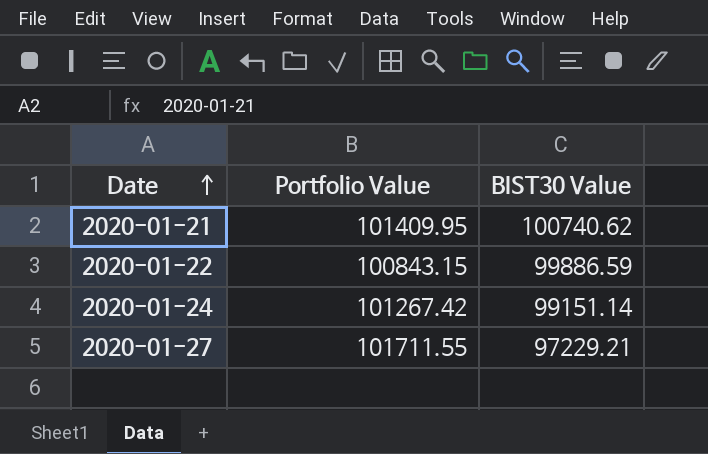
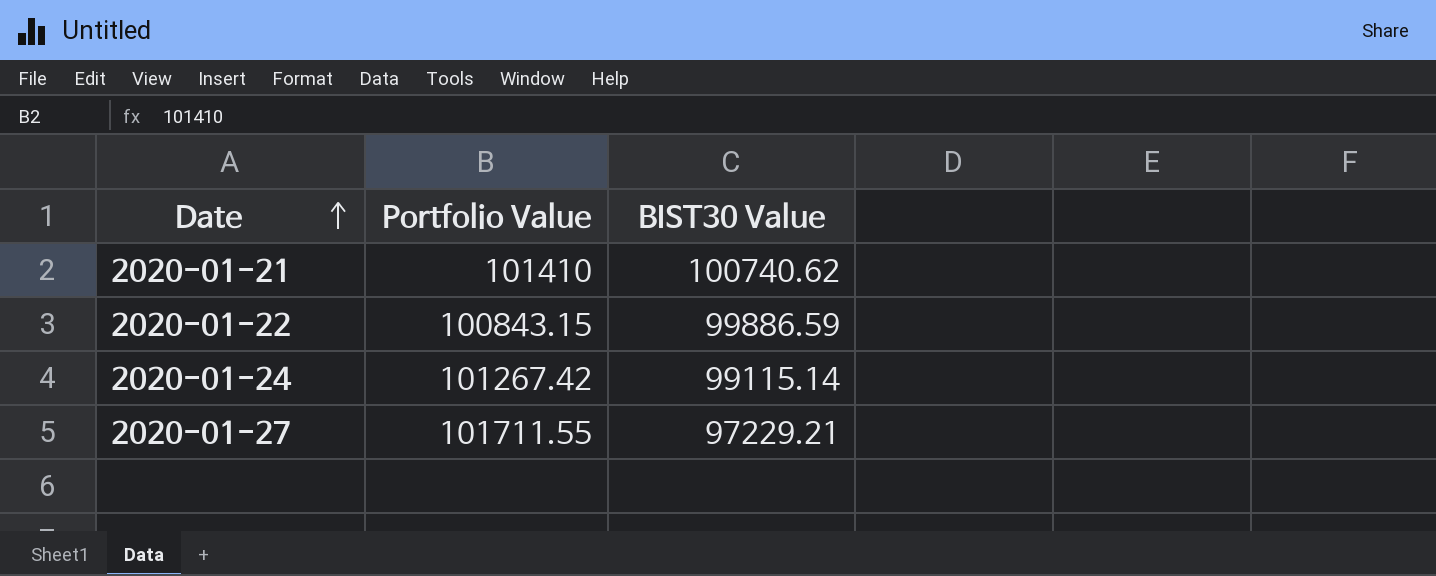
2020-01-21 | Portfolio Value: 101409.95 -> 101410
2020-01-24 | BIST30 Value: 99151.14 -> 99115.14

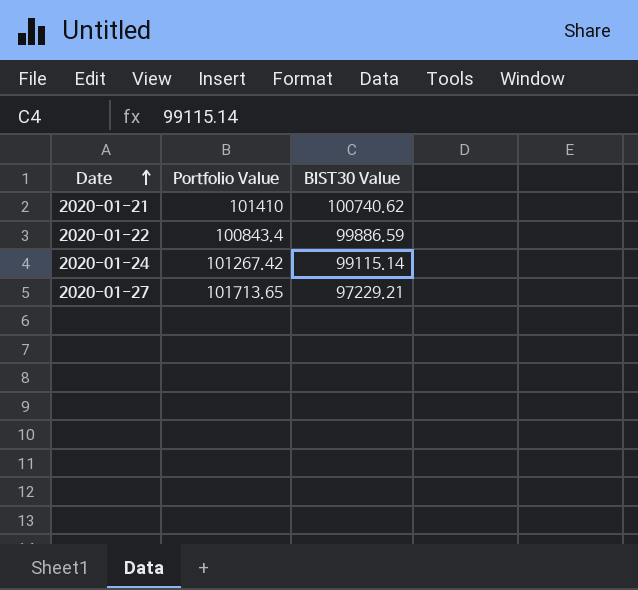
2020-01-22 | Portfolio Value: 100843.15 -> 100843.4
2020-01-27 | Portfolio Value: 101711.55 -> 101713.65

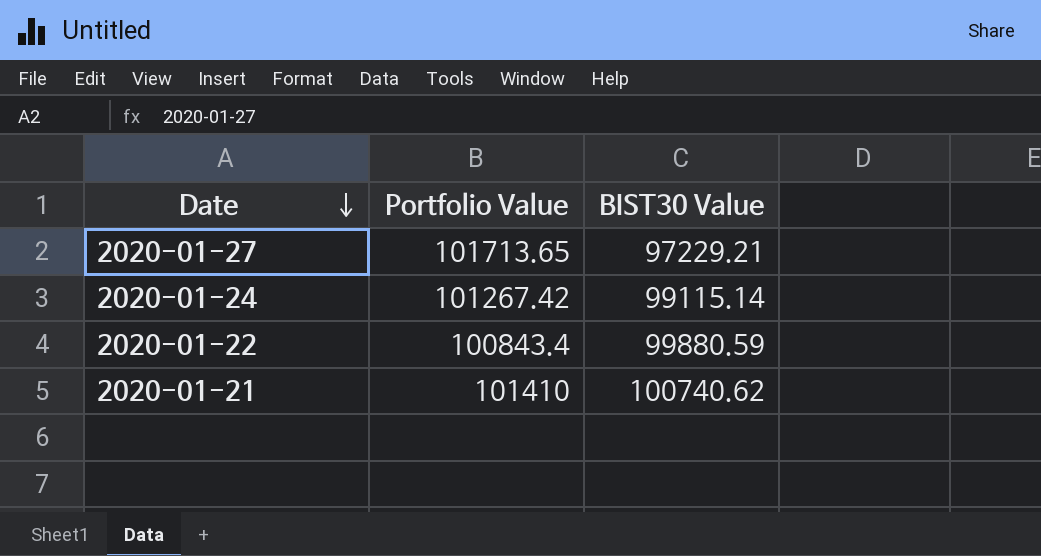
row order: Date ascending -> Date descending
2020-01-22 | BIST30 Value: 99886.59 -> 99880.59

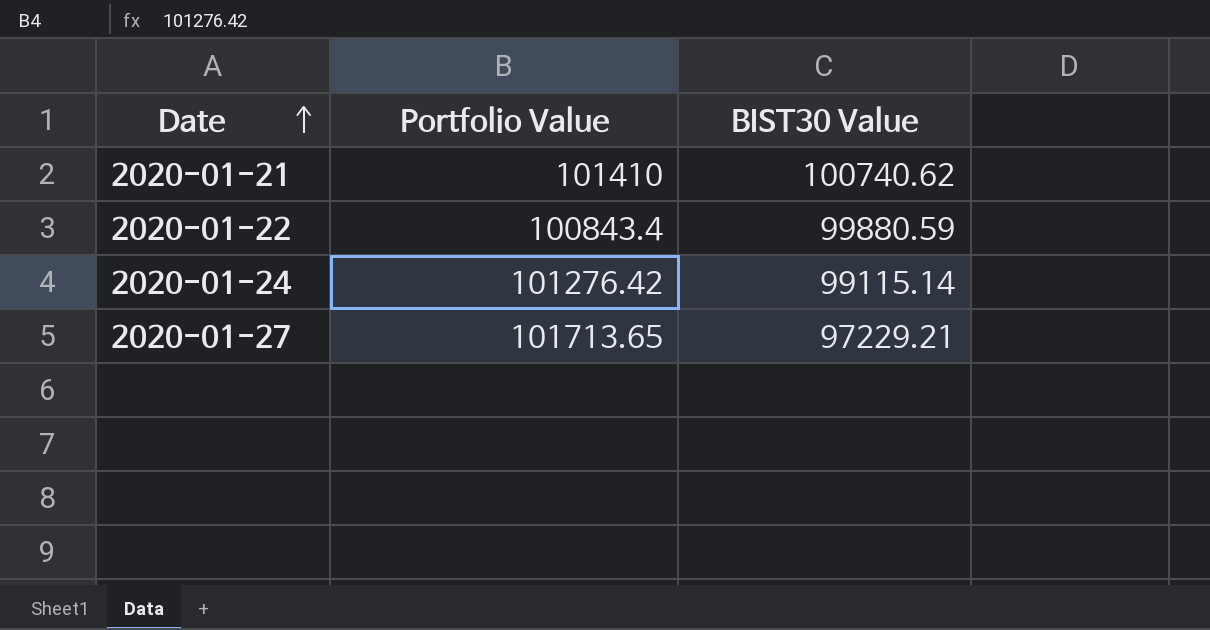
row order: Date descending -> Date ascending
2020-01-24 | Portfolio Value: 101267.42 -> 101276.42

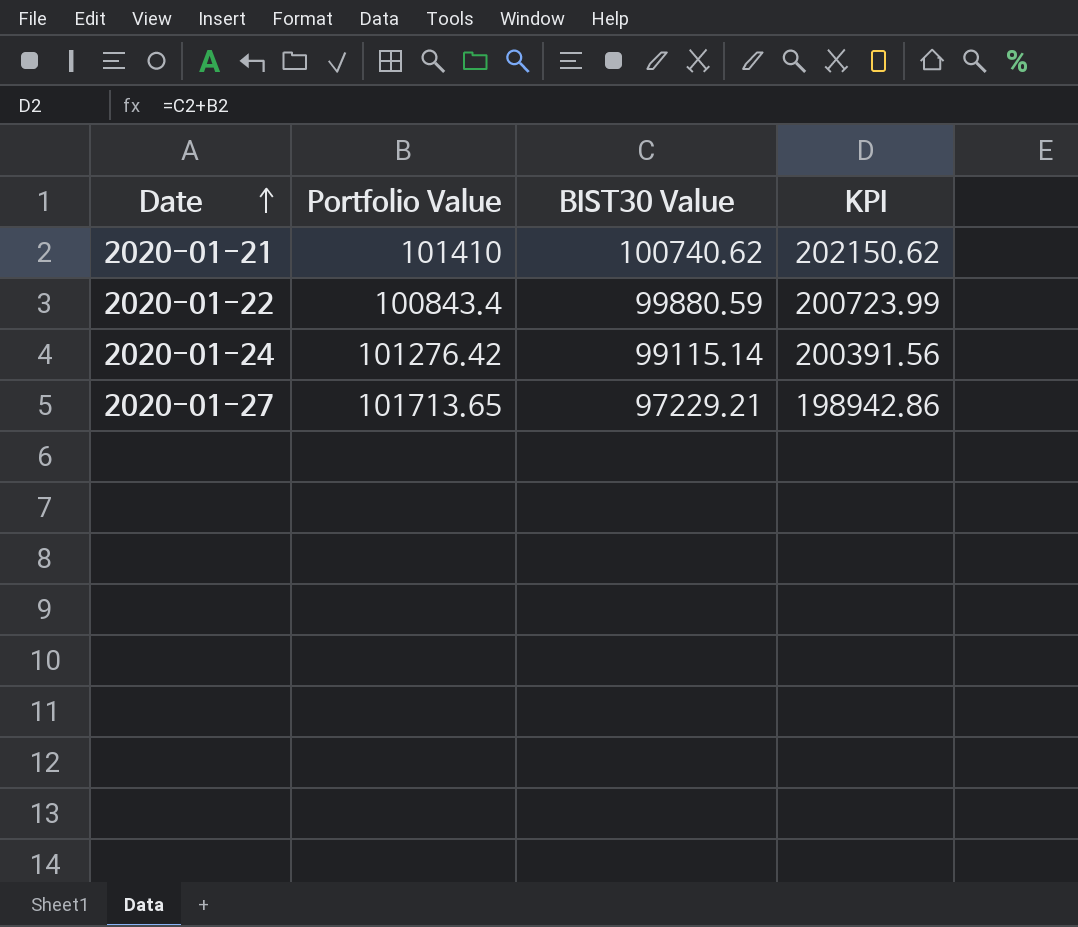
column KPI | formula: none -> [Portfolio Value] + [BIST30 Value]

